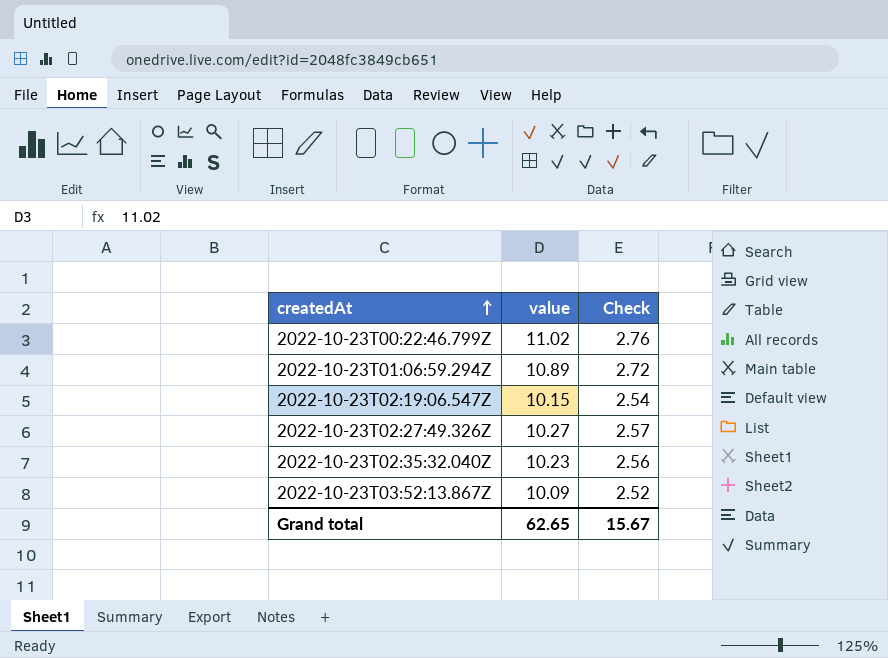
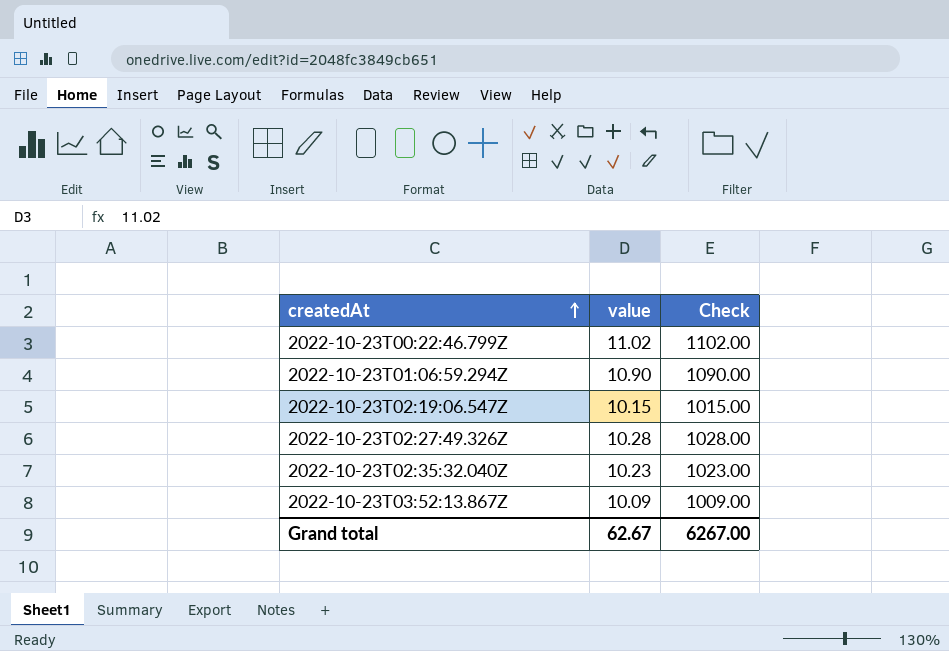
column Check | formula: [value] * 0.25 -> [value] * 100
2022-10-23T01:06:59.294Z | value: 10.89 -> 10.90
2022-10-23T02:27:49.326Z | value: 10.27 -> 10.28
Grand total | value: 62.65 -> 62.67
Grand total | Check: 15.67 -> 6267.00

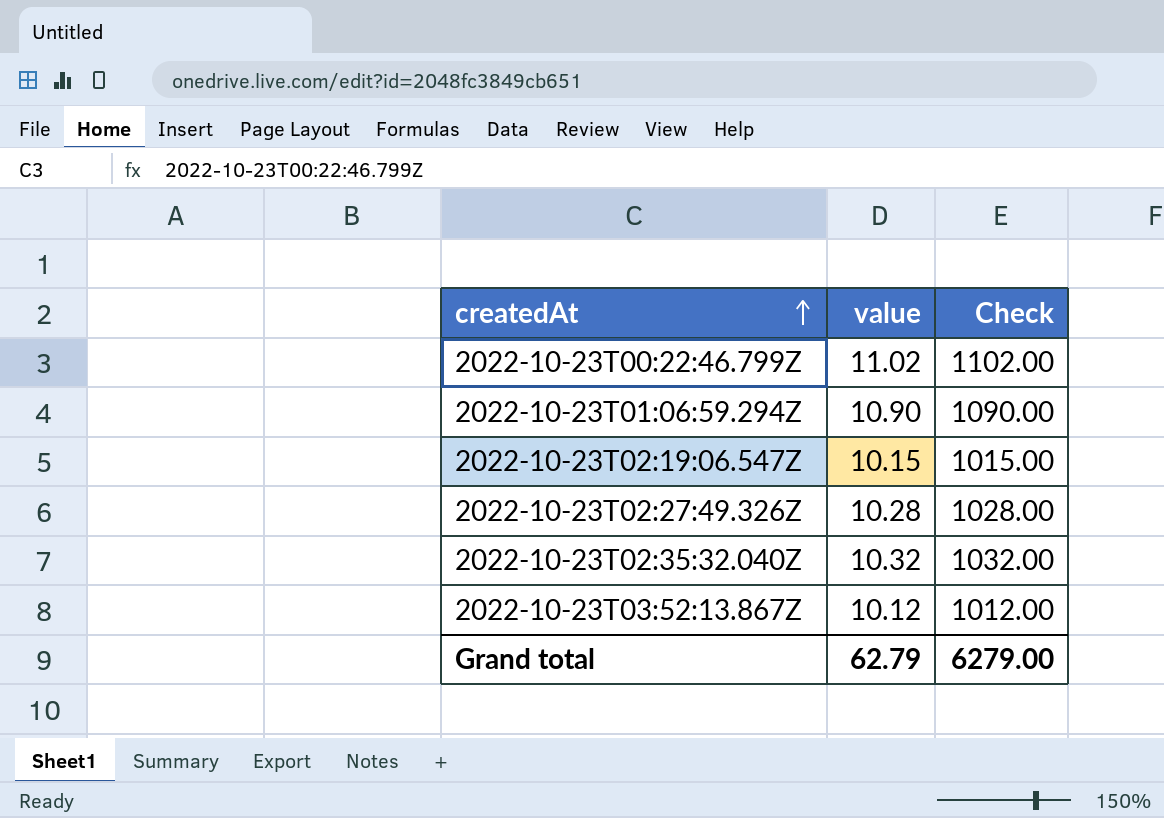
2022-10-23T02:35:32.040Z | value: 10.23 -> 10.32
2022-10-23T02:35:32.040Z | Check: 1023.00 -> 1032.00
2022-10-23T03:52:13.867Z | value: 10.09 -> 10.12
2022-10-23T03:52:13.867Z | Check: 1009.00 -> 1012.00
Grand total | value: 62.67 -> 62.79
Grand total | Check: 6267.00 -> 6279.00

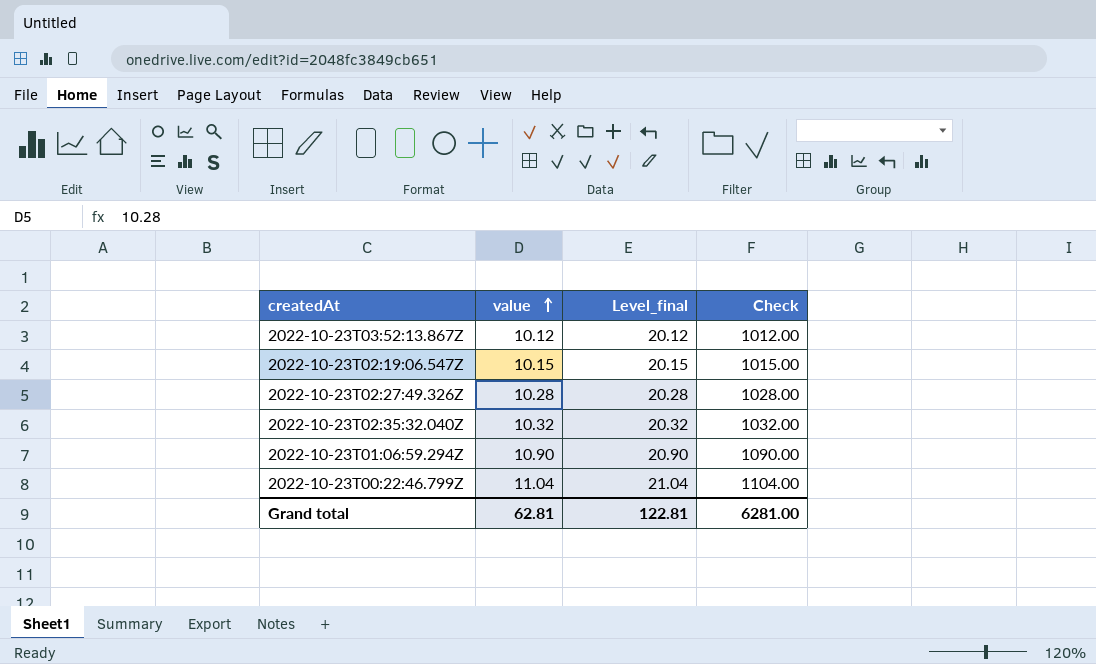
row order: createdAt ascending -> value ascending
column Level_final | formula: none -> [value] + 10
2022-10-23T00:22:46.799Z | value: 11.02 -> 11.04
2022-10-23T00:22:46.799Z | Check: 1102.00 -> 1104.00
Grand total | value: 62.79 -> 62.81
Grand total | Check: 6279.00 -> 6281.00

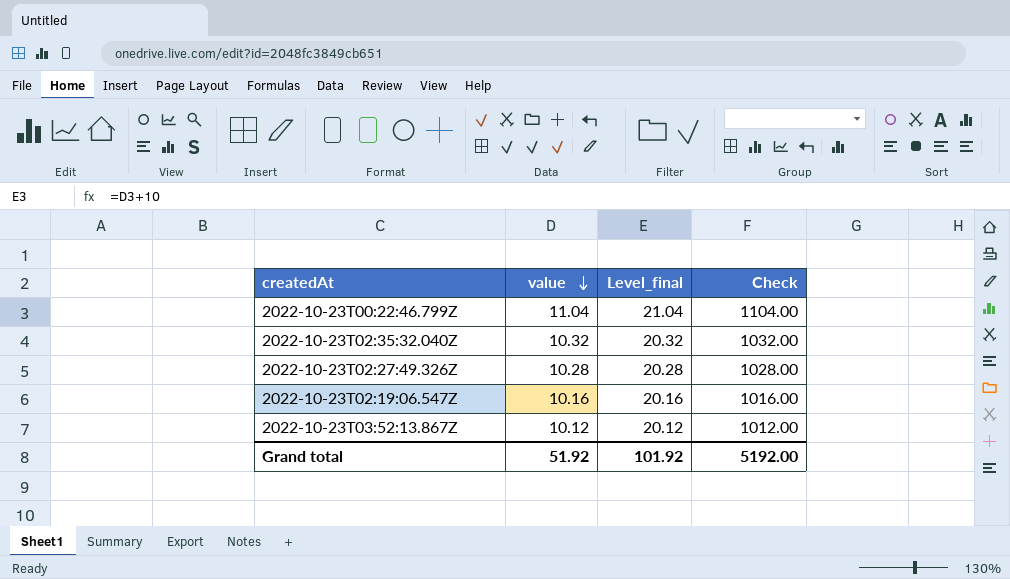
row order: value ascending -> value descending
row 2022-10-23T01:06:59.294Z: 10.90 | 20.90 | 1090.00 -> none
2022-10-23T02:19:06.547Z | value: 10.15 -> 10.16
2022-10-23T02:19:06.547Z | Level_final: 20.15 -> 20.16
2022-10-23T02:19:06.547Z | Check: 1015.00 -> 1016.00
Grand total | value: 62.81 -> 51.92
Grand total | Level_final: 122.81 -> 101.92
Grand total | Check: 6281.00 -> 5192.00

